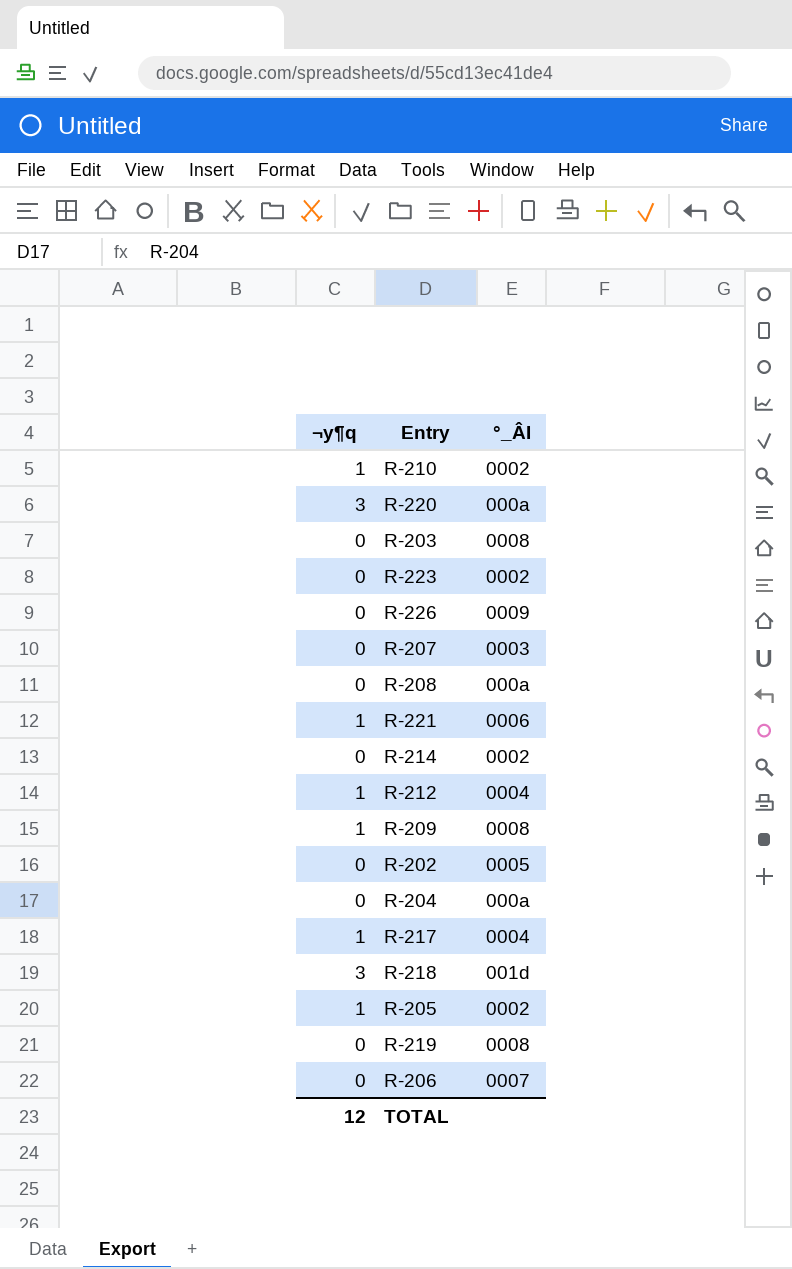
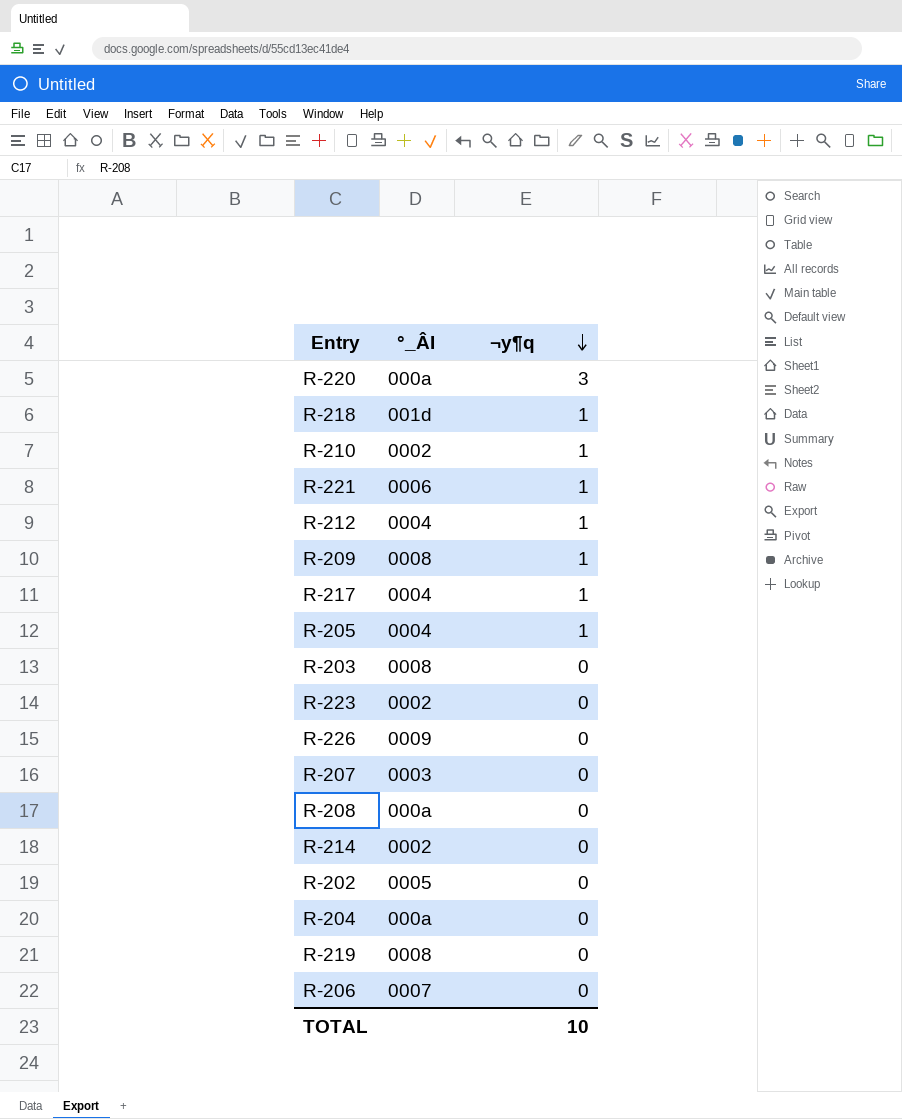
row order: none -> ¬y¶q descending
column ¬y¶q | position: 1 -> 3
R-218 | ¬y¶q: 3 -> 1
R-205 | °_ÂI: 0002 -> 0004
TOTAL | ¬y¶q: 12 -> 10

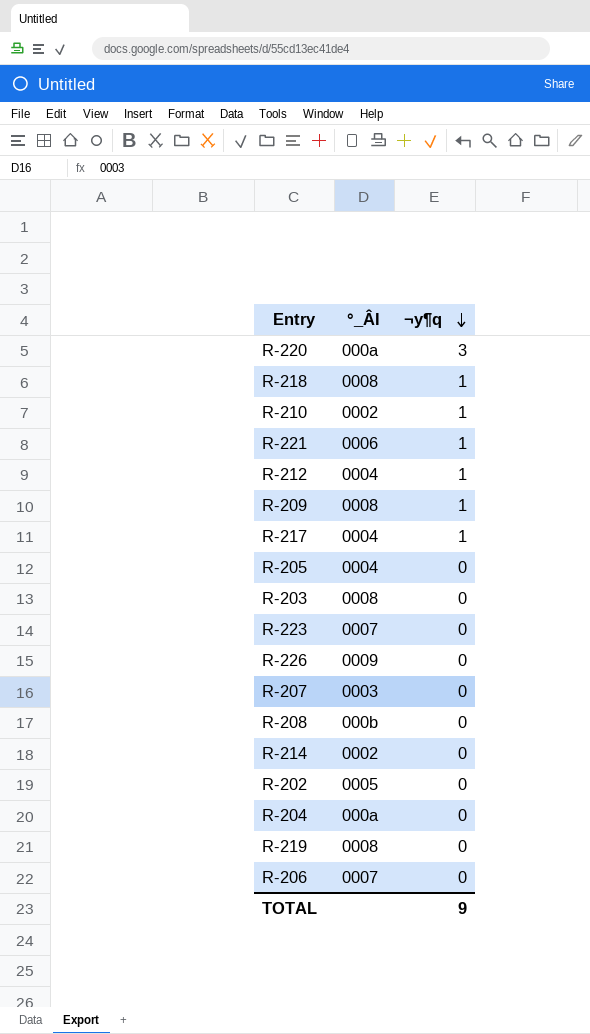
R-218 | °_ÂI: 001d -> 0008
R-205 | ¬y¶q: 1 -> 0
R-223 | °_ÂI: 0002 -> 0007
R-208 | °_ÂI: 000a -> 000b
TOTAL | ¬y¶q: 10 -> 9

